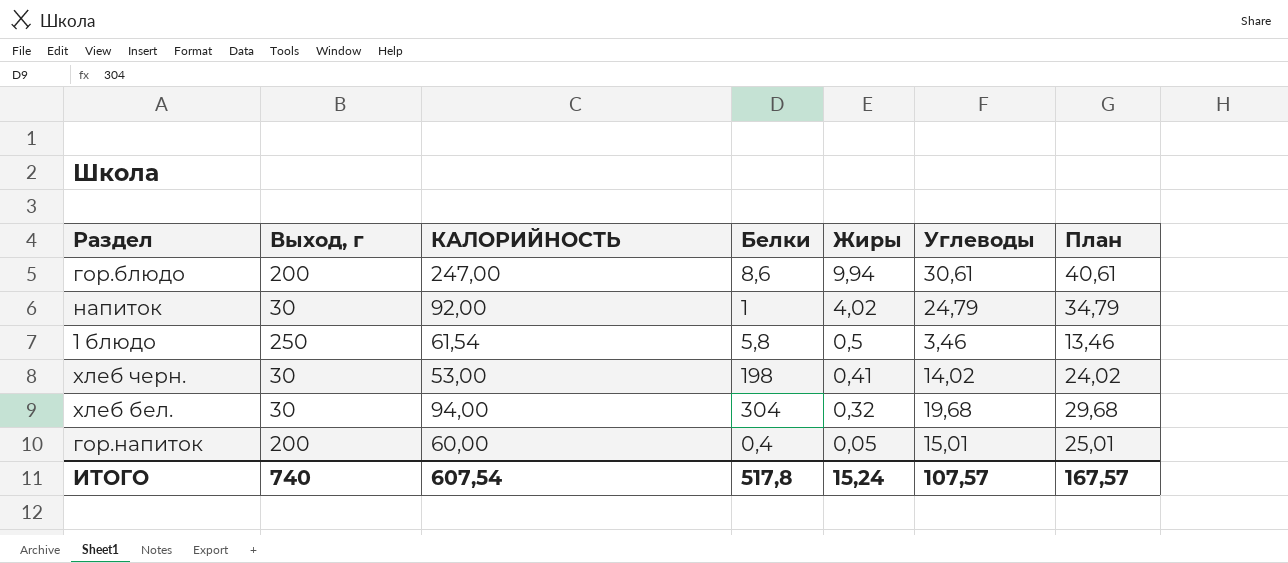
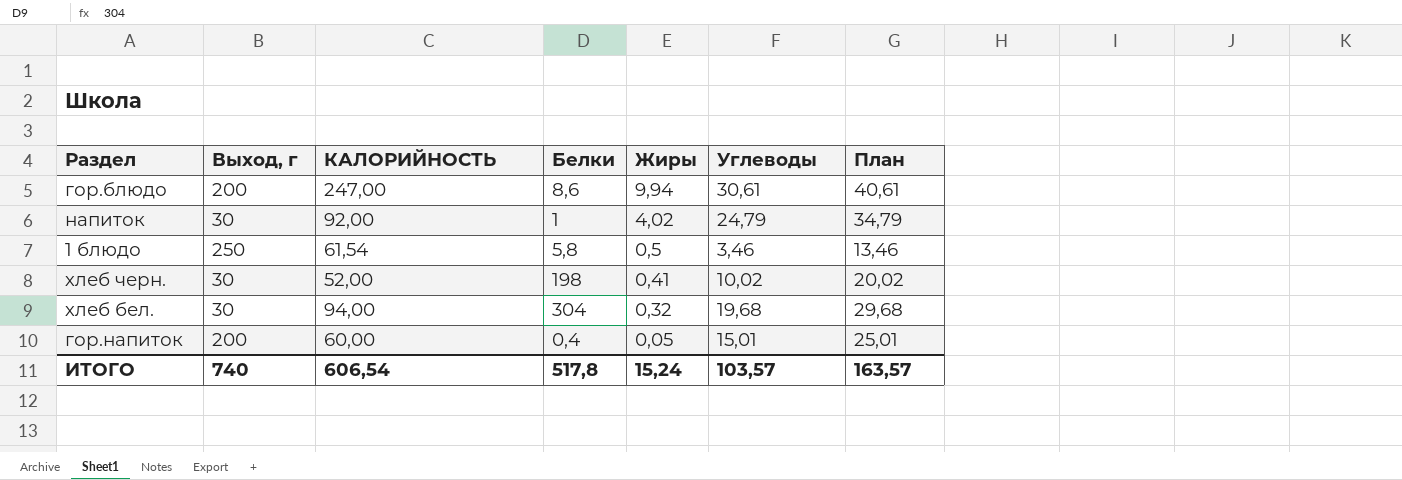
хлеб черн. | КАЛОРИЙНОСТЬ: 53,00 -> 52,00
хлеб черн. | Углеводы: 14,02 -> 10,02
хлеб черн. | План: 24,02 -> 20,02
ИТОГО | КАЛОРИЙНОСТЬ: 607,54 -> 606,54
ИТОГО | Углеводы: 107,57 -> 103,57
ИТОГО | План: 167,57 -> 163,57

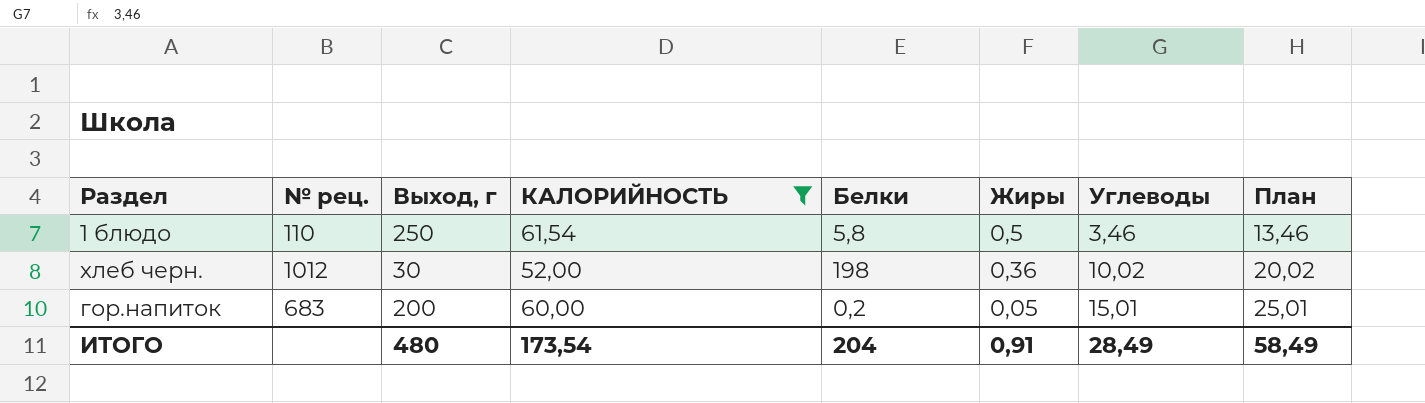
filter: none -> КАЛОРИЙНОСТЬ <= 61,54
column № рец. | position: none -> 2
хлеб черн. | Жиры: 0,41 -> 0,36
гор.напиток | Белки: 0,4 -> 0,2
ИТОГО | Выход, г: 740 -> 480
ИТОГО | КАЛОРИЙНОСТЬ: 606,54 -> 173,54
ИТОГО | Белки: 517,8 -> 204
ИТОГО | Жиры: 15,24 -> 0,91
ИТОГО | Углеводы: 103,57 -> 28,49
ИТОГО | План: 163,57 -> 58,49

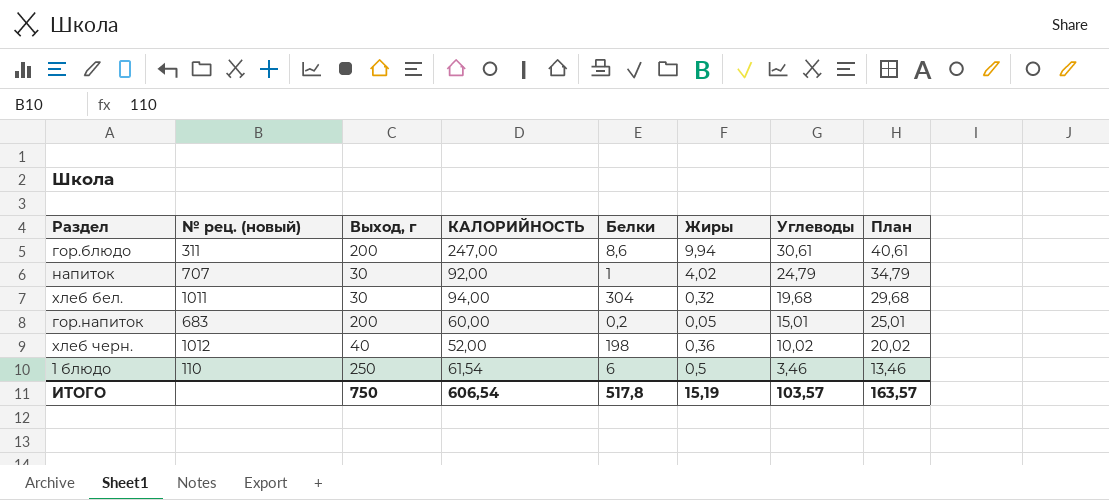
filter: КАЛОРИЙНОСТЬ <= 61,54 -> none
row order: Жиры descending -> Углеводы descending
column name: № рец. -> № рец. (новый)
хлеб черн. | Выход, г: 30 -> 40
1 блюдо | Белки: 5,8 -> 6
ИТОГО | Выход, г: 480 -> 750
ИТОГО | КАЛОРИЙНОСТЬ: 173,54 -> 606,54
ИТОГО | Белки: 204 -> 517,8
ИТОГО | Жиры: 0,91 -> 15,19
ИТОГО | Углеводы: 28,49 -> 103,57
ИТОГО | План: 58,49 -> 163,57

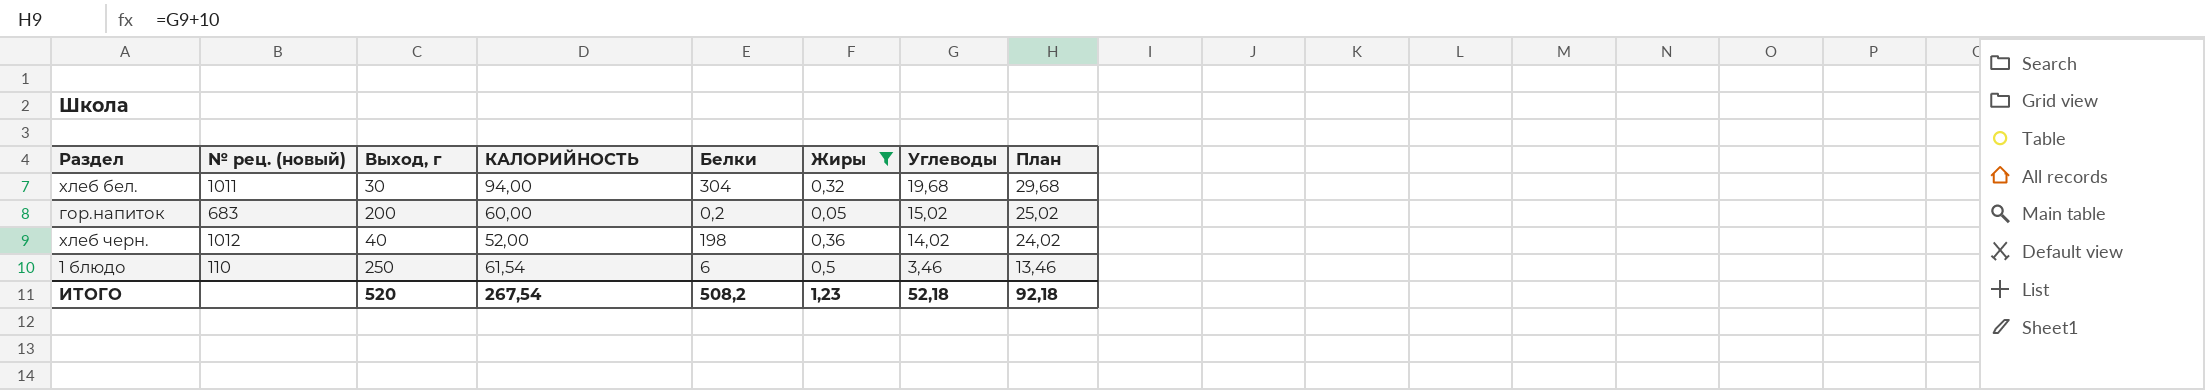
filter: none -> Жиры <= 0,5
гор.напиток | Углеводы: 15,01 -> 15,02
гор.напиток | План: 25,01 -> 25,02
хлеб черн. | Углеводы: 10,02 -> 14,02
хлеб черн. | План: 20,02 -> 24,02
ИТОГО | Выход, г: 750 -> 520
ИТОГО | КАЛОРИЙНОСТЬ: 606,54 -> 267,54
ИТОГО | Белки: 517,8 -> 508,2
ИТОГО | Жиры: 15,19 -> 1,23
ИТОГО | Углеводы: 103,57 -> 52,18
ИТОГО | План: 163,57 -> 92,18

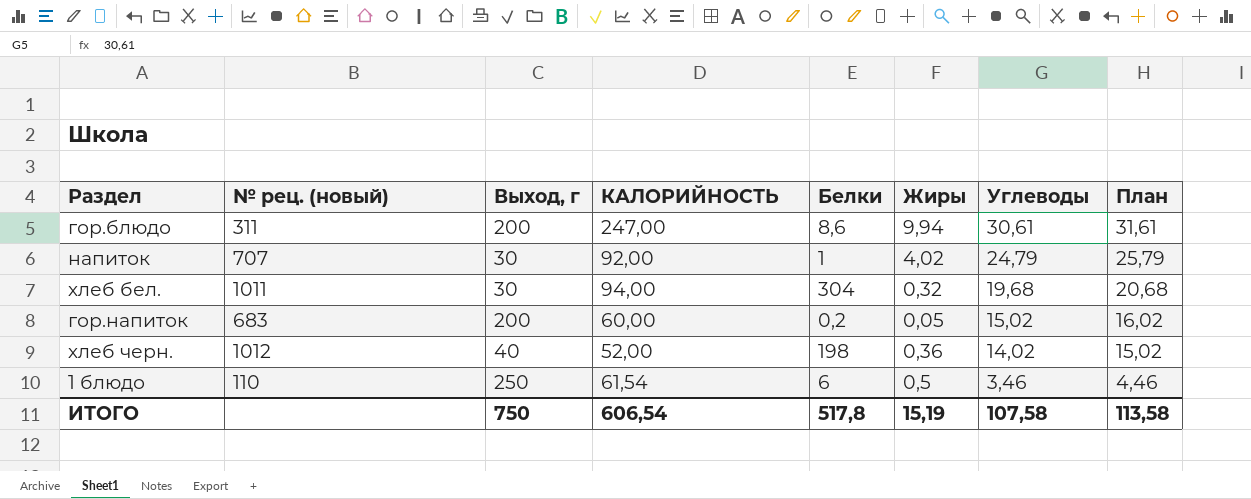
filter: Жиры <= 0,5 -> none
column План | formula: [Углеводы] + 10 -> [Углеводы] + 1
ИТОГО | Выход, г: 520 -> 750
ИТОГО | КАЛОРИЙНОСТЬ: 267,54 -> 606,54
ИТОГО | Белки: 508,2 -> 517,8
ИТОГО | Жиры: 1,23 -> 15,19
ИТОГО | Углеводы: 52,18 -> 107,58
ИТОГО | План: 92,18 -> 113,58

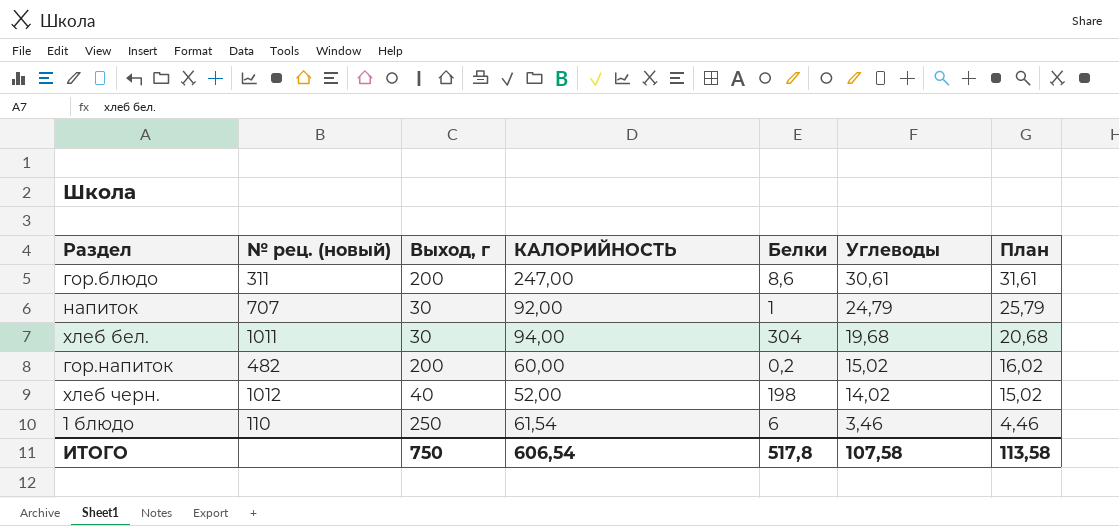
column Жиры | position: 6 -> none
гор.напиток | № рец. (новый): 683 -> 482

